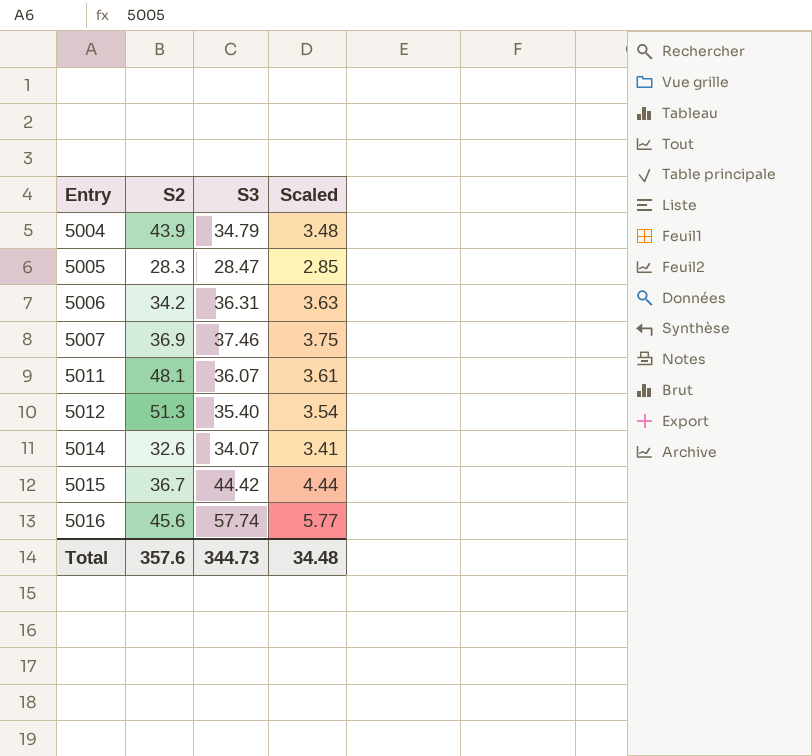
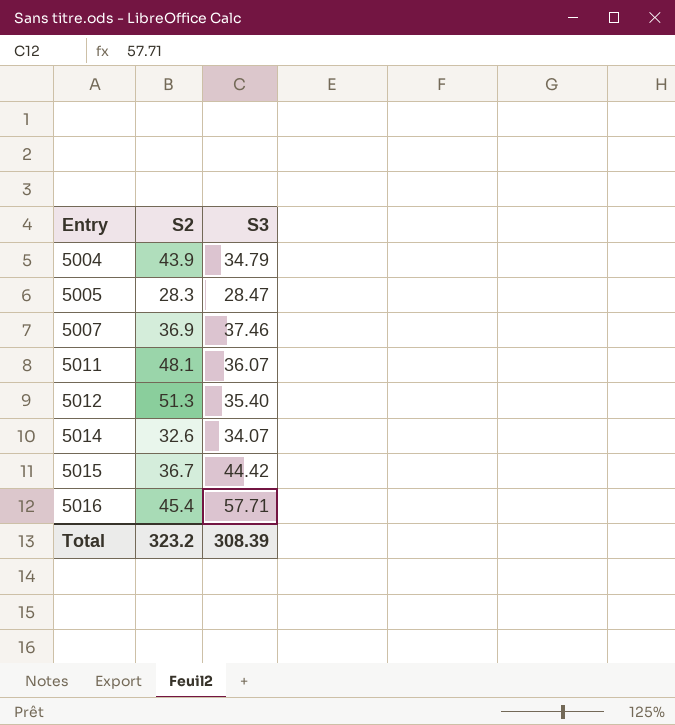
column Scaled | formula: [S3] * 0.1 -> none
row 5006: 34.2 | 36.31 | 3.63 -> none
5016 | S2: 45.6 -> 45.4
5016 | S3: 57.74 -> 57.71
Total | S2: 357.6 -> 323.2
Total | S3: 344.73 -> 308.39

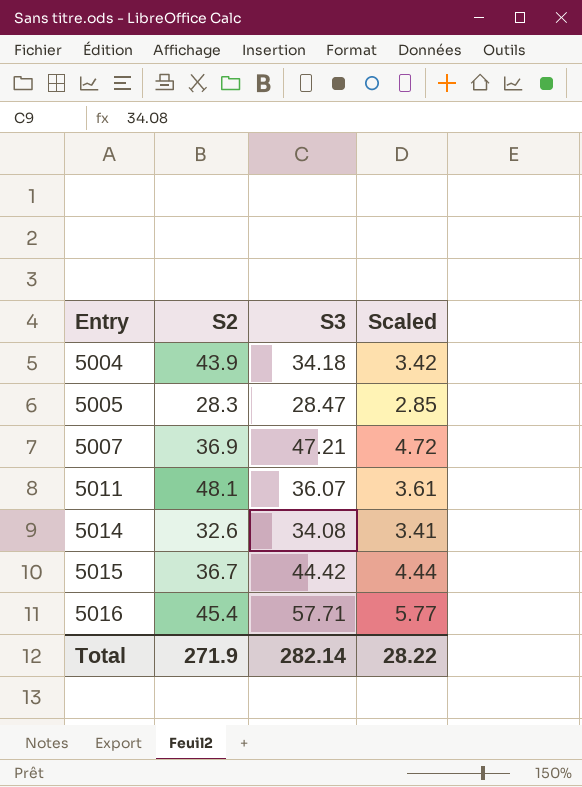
column Scaled | formula: none -> [S3] * 0.1
row 5012: 51.3 | 35.40 -> none
5004 | S3: 34.79 -> 34.18
5007 | S3: 37.46 -> 47.21
5014 | S3: 34.07 -> 34.08
Total | S2: 323.2 -> 271.9
Total | S3: 308.39 -> 282.14

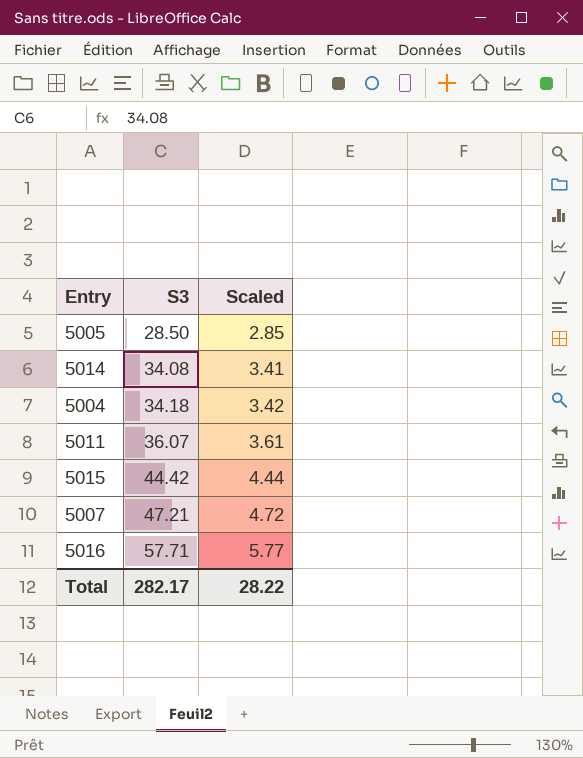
row order: Entry ascending -> S3 ascending
column S2 | position: 2 -> none
5005 | S3: 28.47 -> 28.50
Total | S3: 282.14 -> 282.17

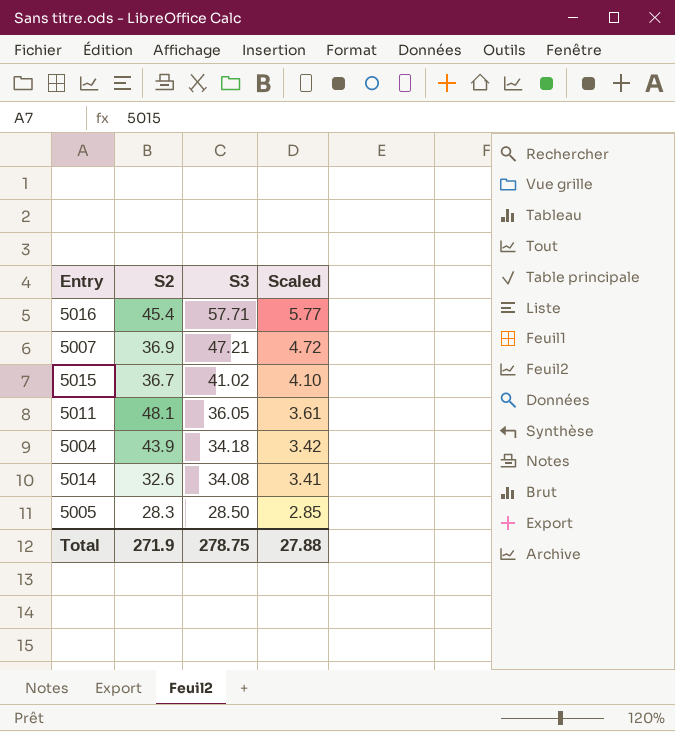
row order: S3 ascending -> S3 descending
column S2 | position: none -> 2
5015 | S3: 44.42 -> 41.02
5015 | Scaled: 4.44 -> 4.10
5011 | S3: 36.07 -> 36.05
Total | S3: 282.17 -> 278.75
Total | Scaled: 28.22 -> 27.88

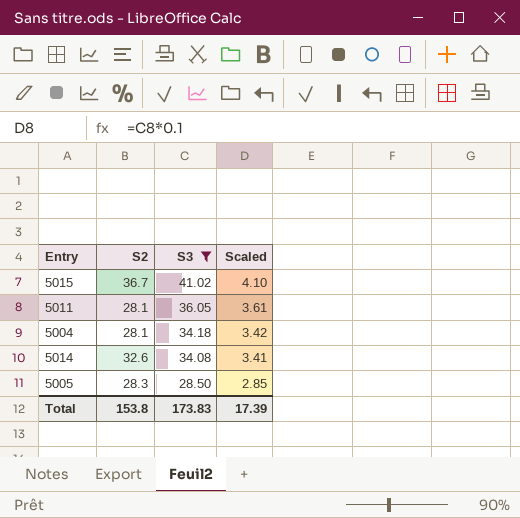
filter: none -> S3 <= 41.02
5011 | S2: 48.1 -> 28.1
5004 | S2: 43.9 -> 28.1
Total | S2: 271.9 -> 153.8
Total | S3: 278.75 -> 173.83
Total | Scaled: 27.88 -> 17.39

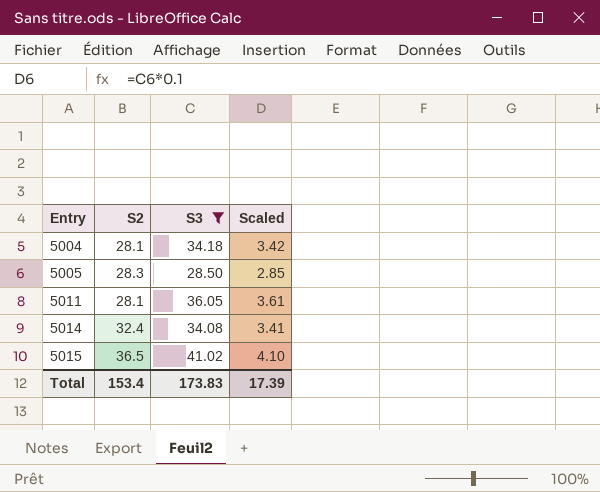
row order: S3 descending -> Entry ascending
5014 | S2: 32.6 -> 32.4
5015 | S2: 36.7 -> 36.5
Total | S2: 153.8 -> 153.4

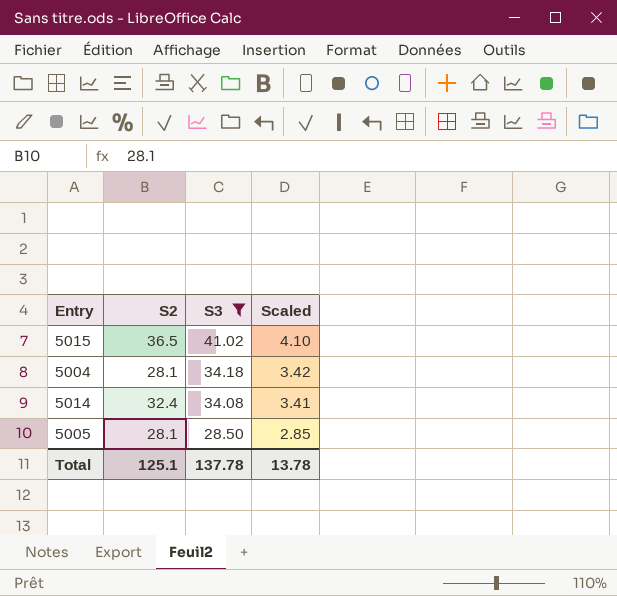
row order: Entry ascending -> S3 descending
row 5011: 28.1 | 36.05 | 3.61 -> none
5005 | S2: 28.3 -> 28.1
Total | S2: 153.4 -> 125.1
Total | S3: 173.83 -> 137.78
Total | Scaled: 17.39 -> 13.78

